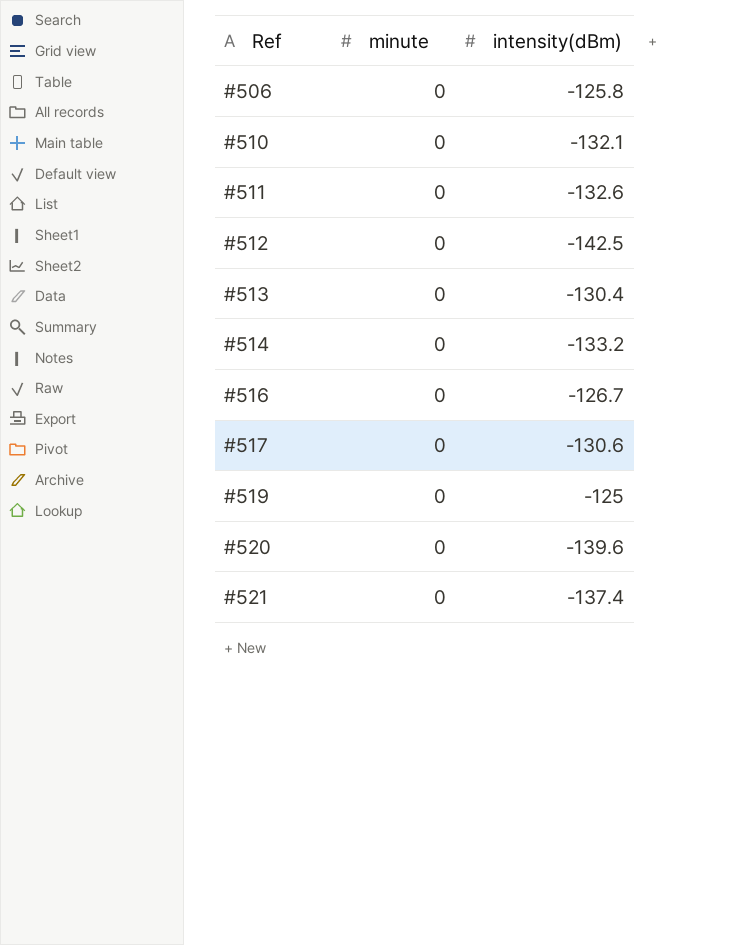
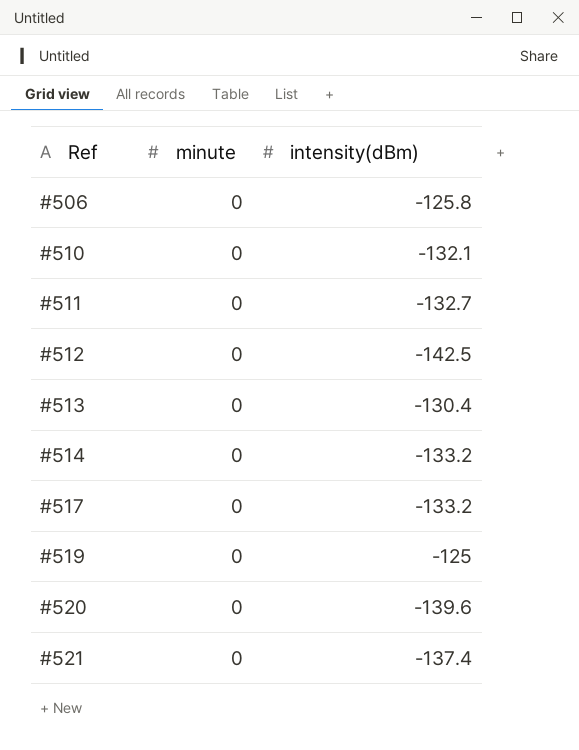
row #516: 0 | -126.7 -> none
#511 | intensity(dBm): -132.6 -> -132.7
#517 | intensity(dBm): -130.6 -> -133.2

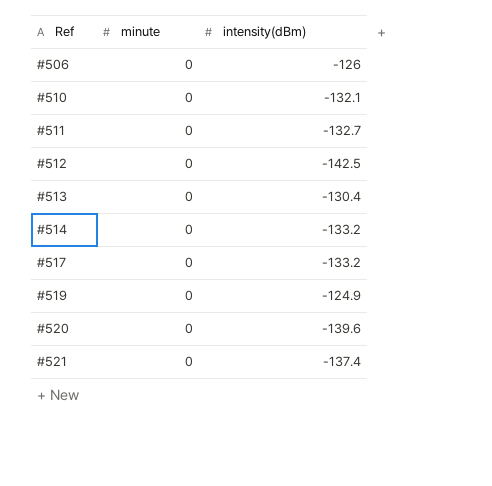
#506 | intensity(dBm): -125.8 -> -126
#519 | intensity(dBm): -125 -> -124.9

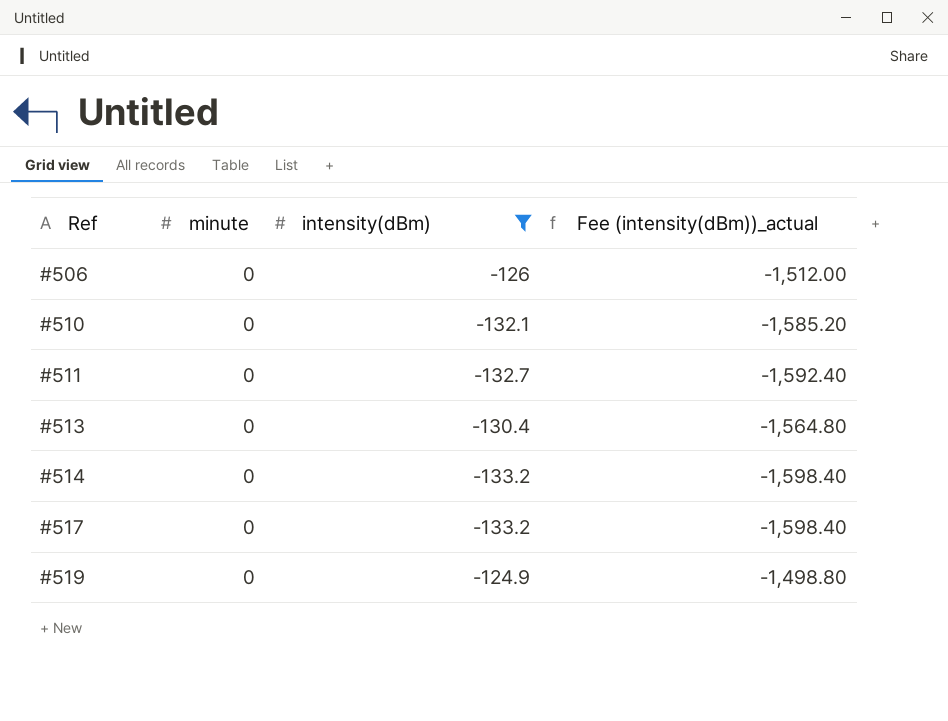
filter: none -> intensity(dBm) >= -133.2
column Fee (intensity(dBm))_actual | formula: none -> [intensity(dBm)] * 12

